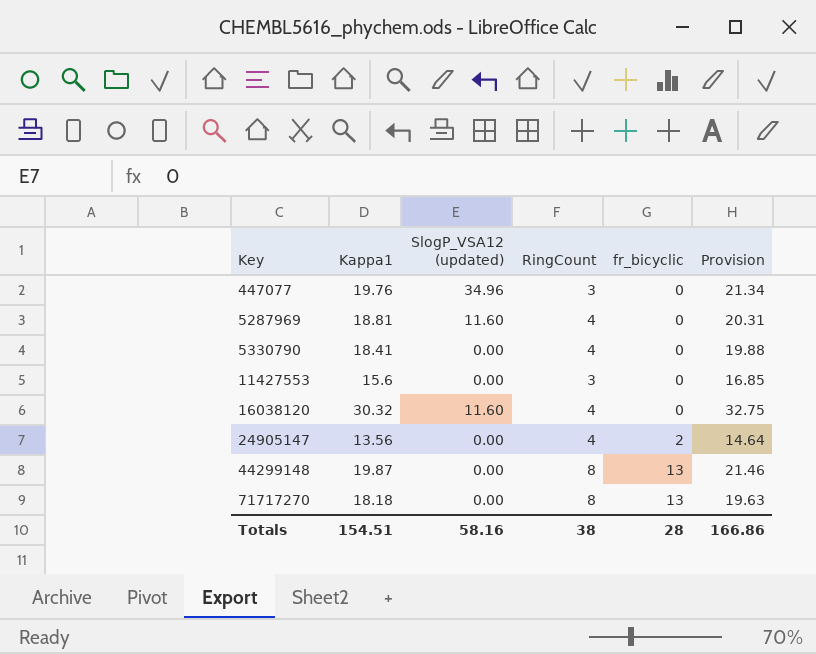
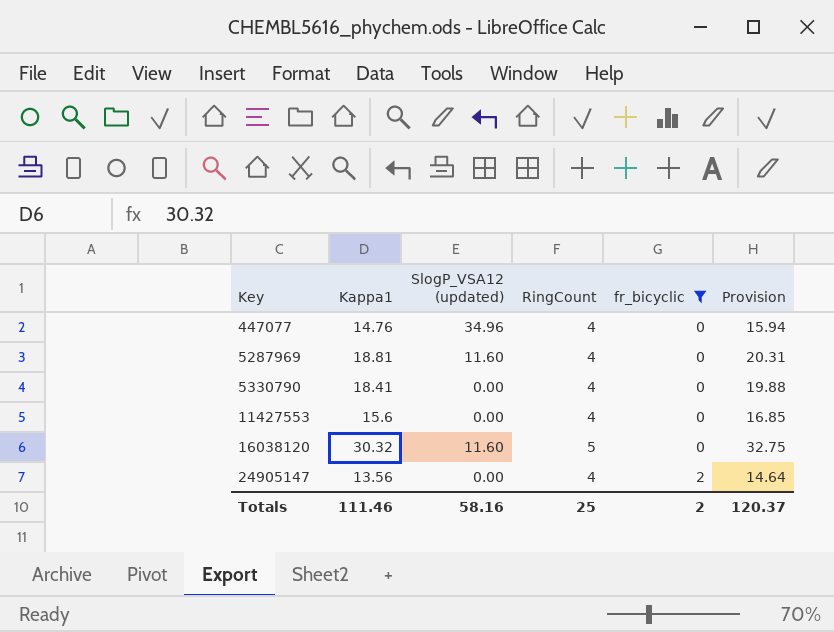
filter: none -> fr_bicyclic != 13
447077 | Kappa1: 19.76 -> 14.76
447077 | RingCount: 3 -> 4
447077 | Provision: 21.34 -> 15.94
11427553 | RingCount: 3 -> 4
16038120 | RingCount: 4 -> 5
Totals | Kappa1: 154.51 -> 111.46
Totals | RingCount: 38 -> 25
Totals | fr_bicyclic: 28 -> 2
Totals | Provision: 166.86 -> 120.37

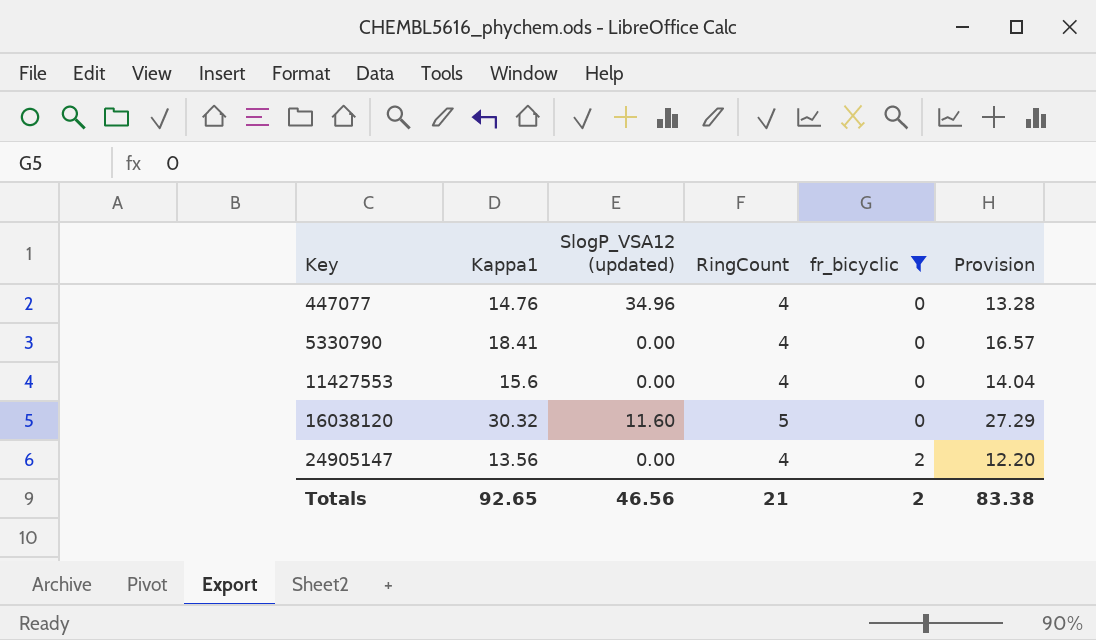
column Provision | formula: [Kappa1] * 1.08 -> [Kappa1] * 0.9
row 5287969: 18.81 | 11.60 | 4 | 0 | 20.31 -> none
Totals | Kappa1: 111.46 -> 92.65
Totals | SlogP_VSA12 (updated): 58.16 -> 46.56
Totals | RingCount: 25 -> 21
Totals | Provision: 120.37 -> 83.38

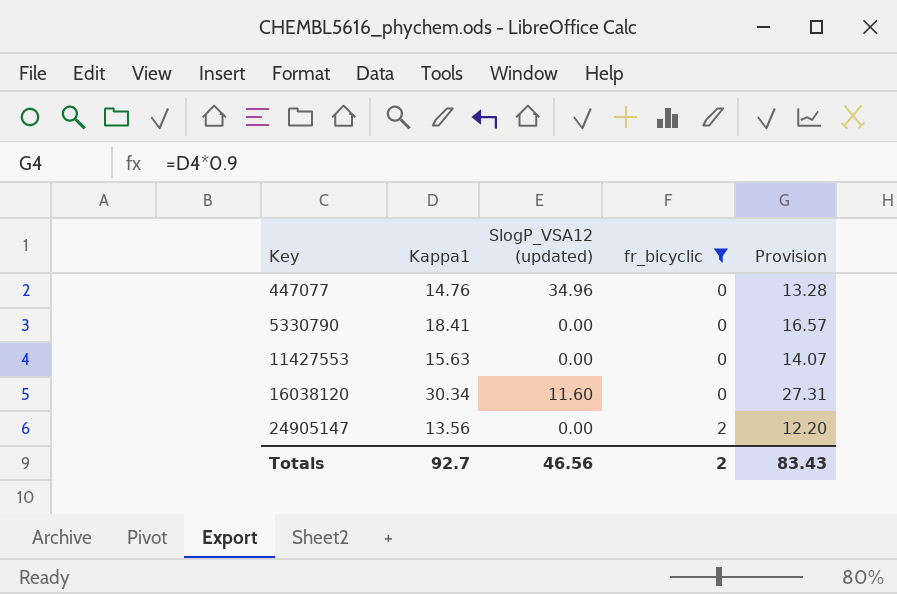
column RingCount | position: 4 -> none
11427553 | Kappa1: 15.6 -> 15.63
11427553 | Provision: 14.04 -> 14.07
16038120 | Kappa1: 30.32 -> 30.34
16038120 | Provision: 27.29 -> 27.31
Totals | Kappa1: 92.65 -> 92.7
Totals | Provision: 83.38 -> 83.43

